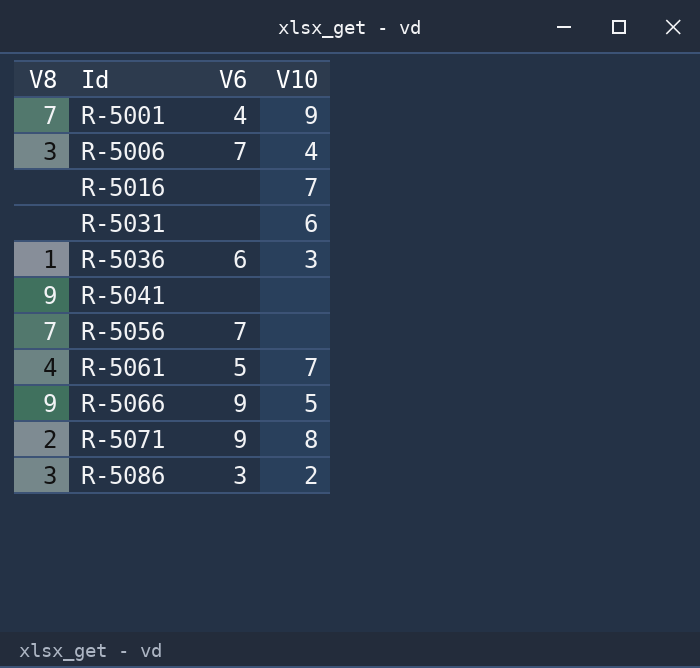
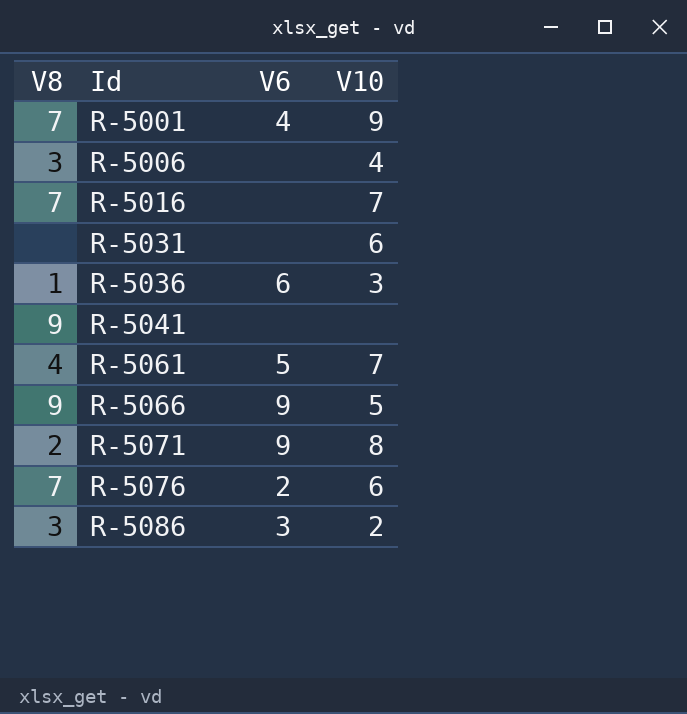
row R-5056: 7 | 7 | none -> none
R-5006 | V6: 7 -> none
R-5016 | V8: none -> 7
row R-5076: none -> 7 | 2 | 6

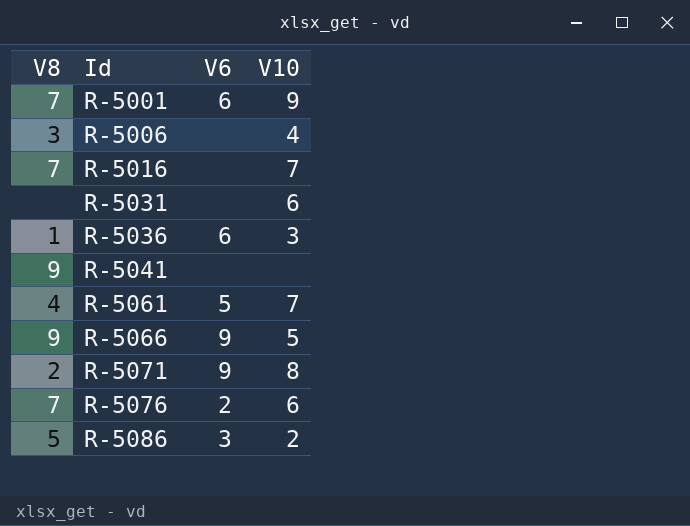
R-5001 | V6: 4 -> 6
R-5086 | V8: 3 -> 5

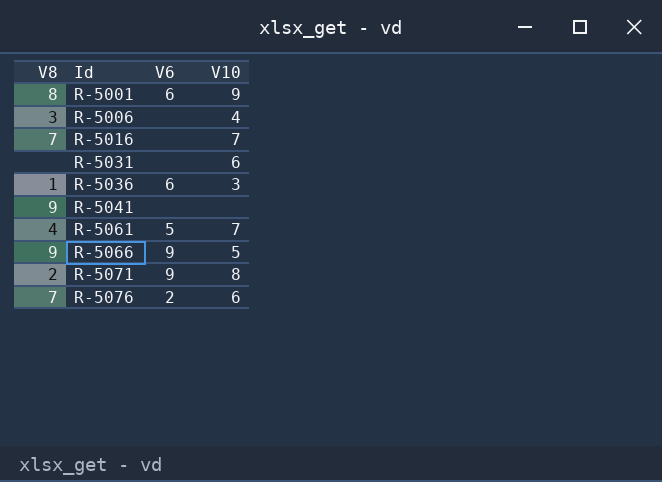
row R-5086: 5 | 3 | 2 -> none
R-5001 | V8: 7 -> 8

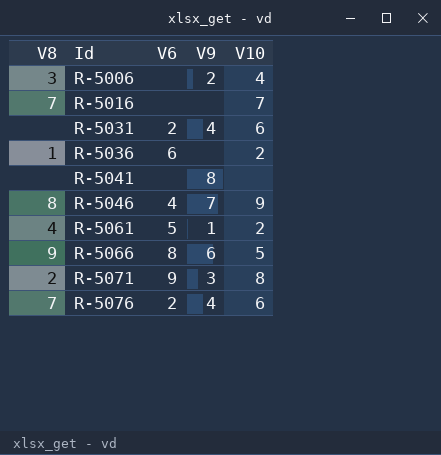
column V9 | position: none -> 4
row R-5001: 8 | 6 | 9 -> none
R-5031 | V6: none -> 2
R-5036 | V10: 3 -> 2
R-5041 | V8: 9 -> none
row R-5046: none -> 8 | 4 | 7 | 9
R-5061 | V10: 7 -> 2
R-5066 | V6: 9 -> 8

